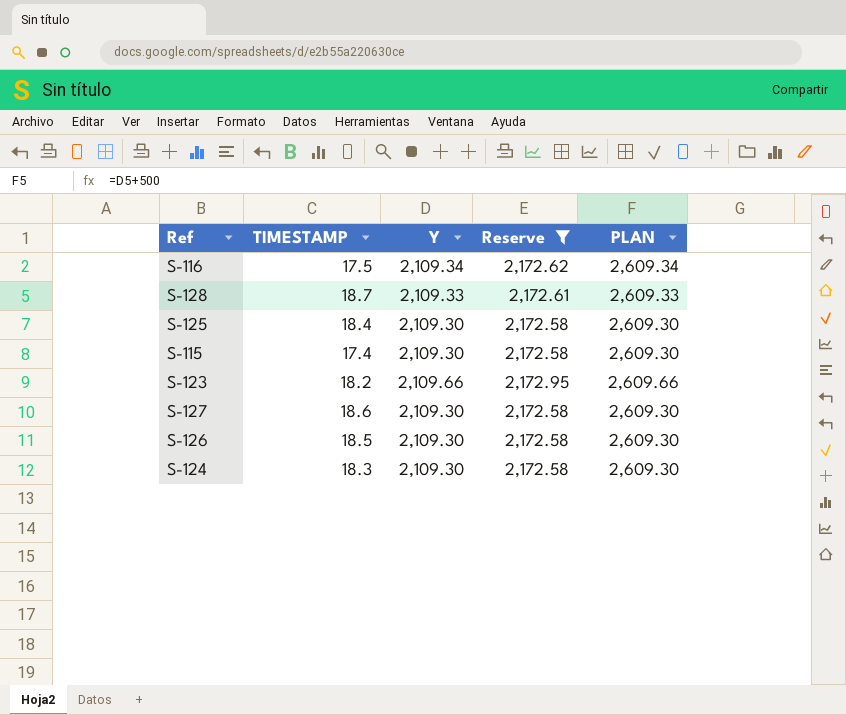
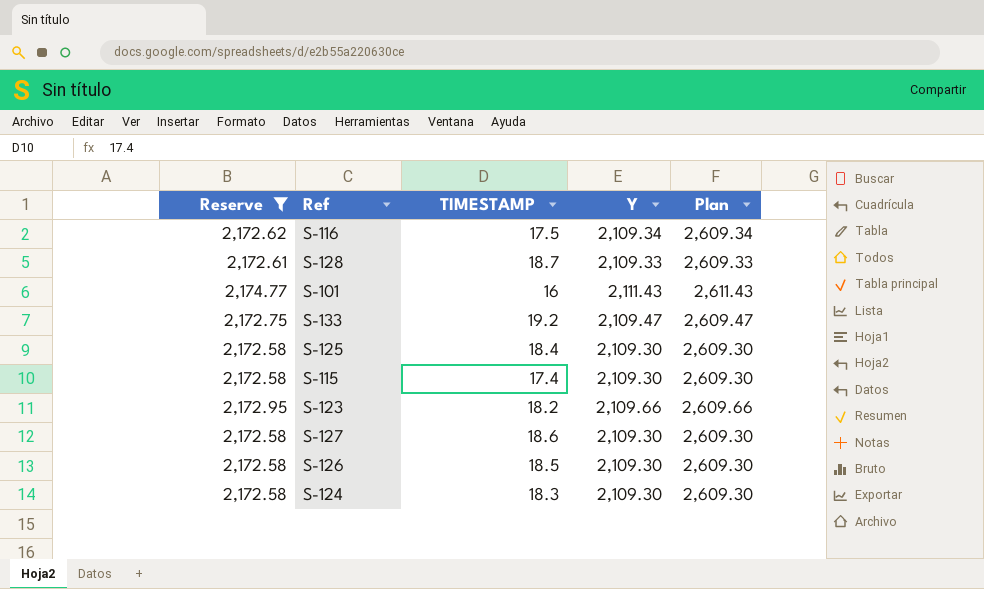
column Reserve | position: 4 -> 1
column name: PLAN -> Plan
row S-101: none -> 2,174.77 | 16 | 2,111.43 | 2,611.43
row S-133: none -> 2,172.75 | 19.2 | 2,109.47 | 2,609.47

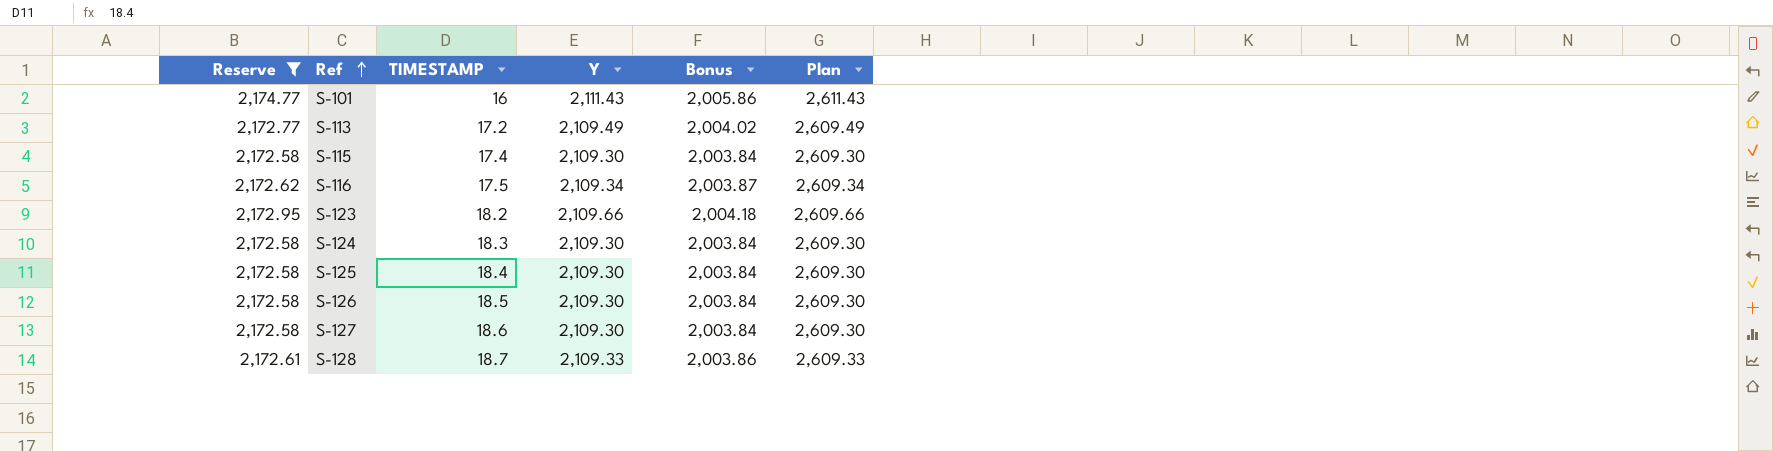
row order: none -> Ref ascending
column Bonus | formula: none -> [Y] * 0.95
row S-133: 2,172.75 | 19.2 | 2,109.47 | 2,609.47 -> none
row S-113: none -> 2,172.77 | 17.2 | 2,109.49 | 2,004.02 | 2,609.49

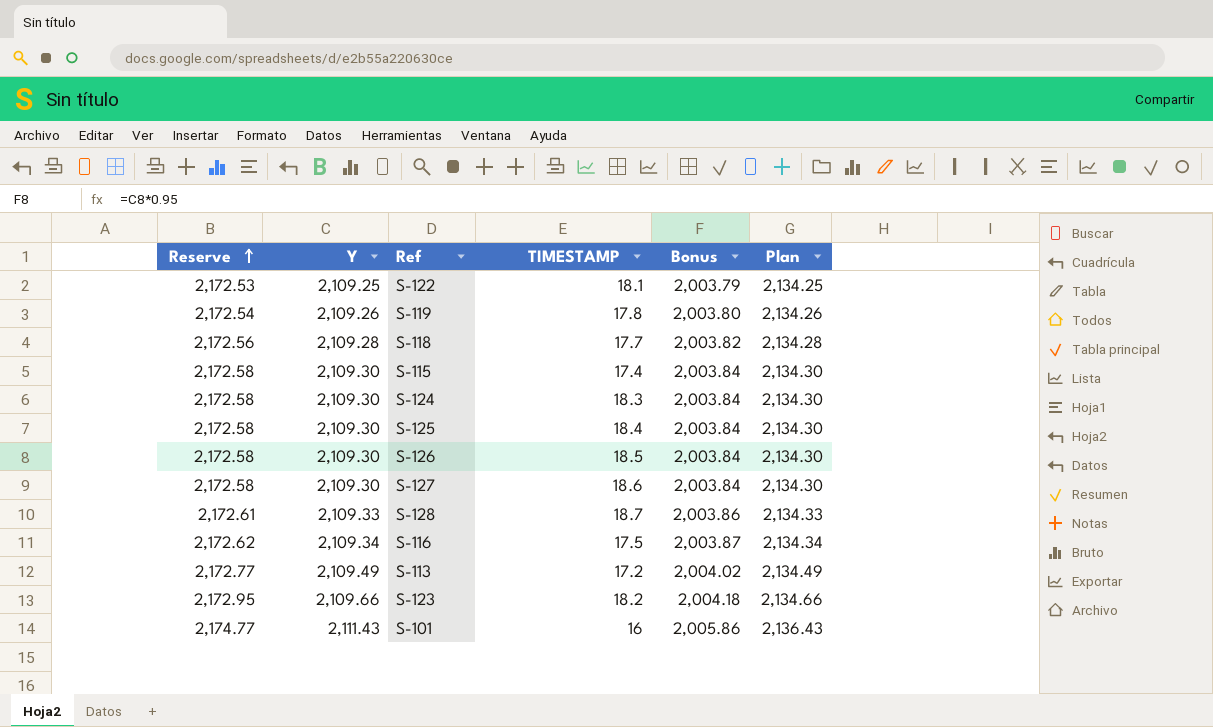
filter: Reserve >= 2,172.58 -> none
row order: Ref ascending -> Reserve ascending
column Y | position: 4 -> 2
column Plan | formula: [Y] + 500 -> [Y] + 25

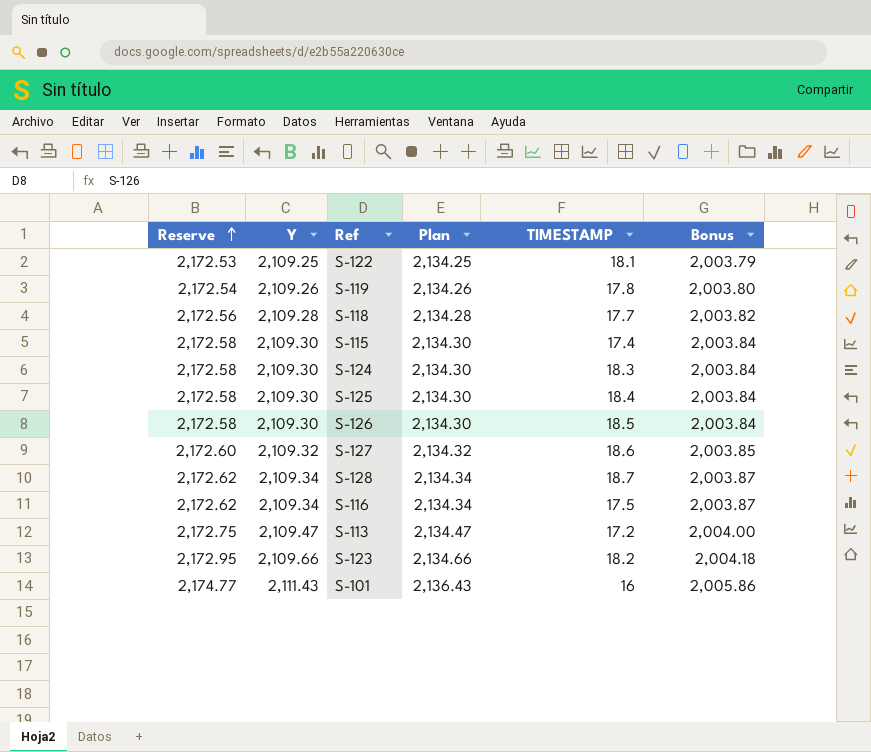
column Plan | position: 6 -> 4
S-127 | Reserve: 2,172.58 -> 2,172.60
S-127 | Y: 2,109.30 -> 2,109.32
S-127 | Plan: 2,134.30 -> 2,134.32
S-127 | Bonus: 2,003.84 -> 2,003.85
S-128 | Reserve: 2,172.61 -> 2,172.62
S-128 | Y: 2,109.33 -> 2,109.34
S-128 | Plan: 2,134.33 -> 2,134.34
S-128 | Bonus: 2,003.86 -> 2,003.87
S-113 | Reserve: 2,172.77 -> 2,172.75
S-113 | Y: 2,109.49 -> 2,109.47
S-113 | Plan: 2,134.49 -> 2,134.47
S-113 | Bonus: 2,004.02 -> 2,004.00

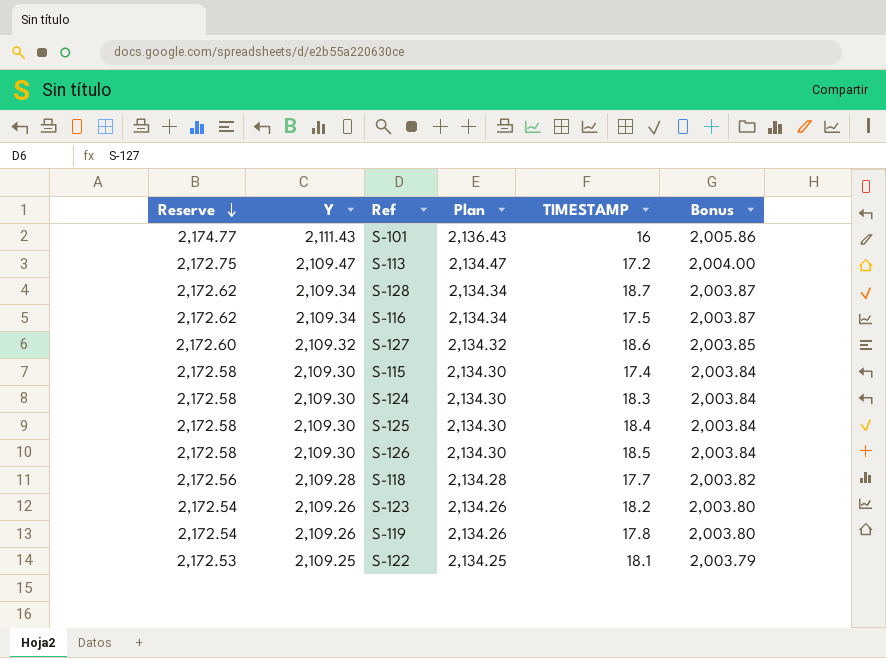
row order: Reserve ascending -> Reserve descending
S-123 | Reserve: 2,172.95 -> 2,172.54
S-123 | Y: 2,109.66 -> 2,109.26
S-123 | Plan: 2,134.66 -> 2,134.26
S-123 | Bonus: 2,004.18 -> 2,003.80

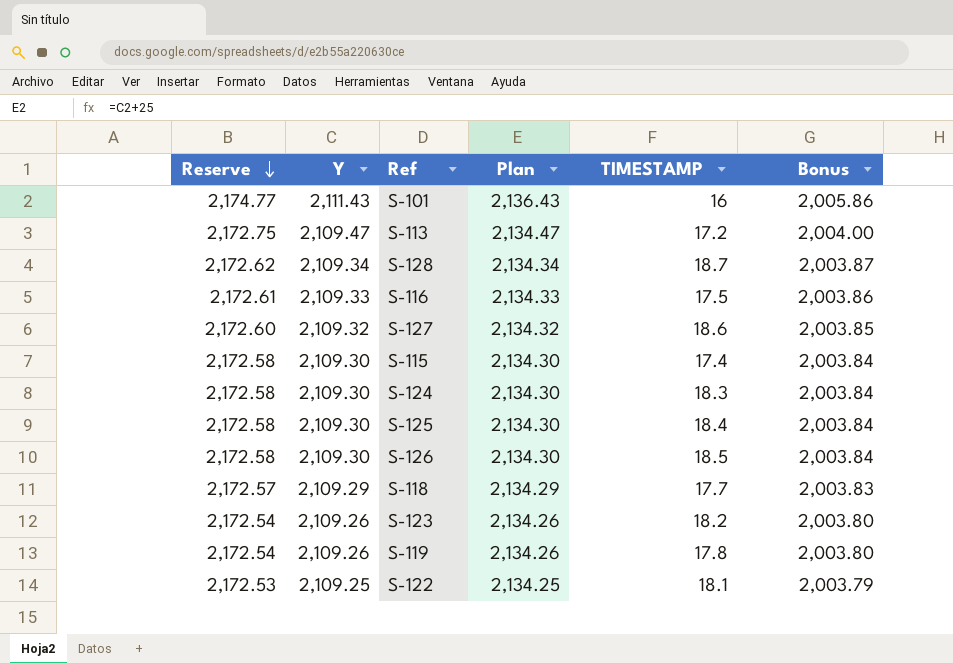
S-116 | Reserve: 2,172.62 -> 2,172.61
S-116 | Y: 2,109.34 -> 2,109.33
S-116 | Plan: 2,134.34 -> 2,134.33
S-116 | Bonus: 2,003.87 -> 2,003.86
S-118 | Reserve: 2,172.56 -> 2,172.57
S-118 | Y: 2,109.28 -> 2,109.29
S-118 | Plan: 2,134.28 -> 2,134.29
S-118 | Bonus: 2,003.82 -> 2,003.83

